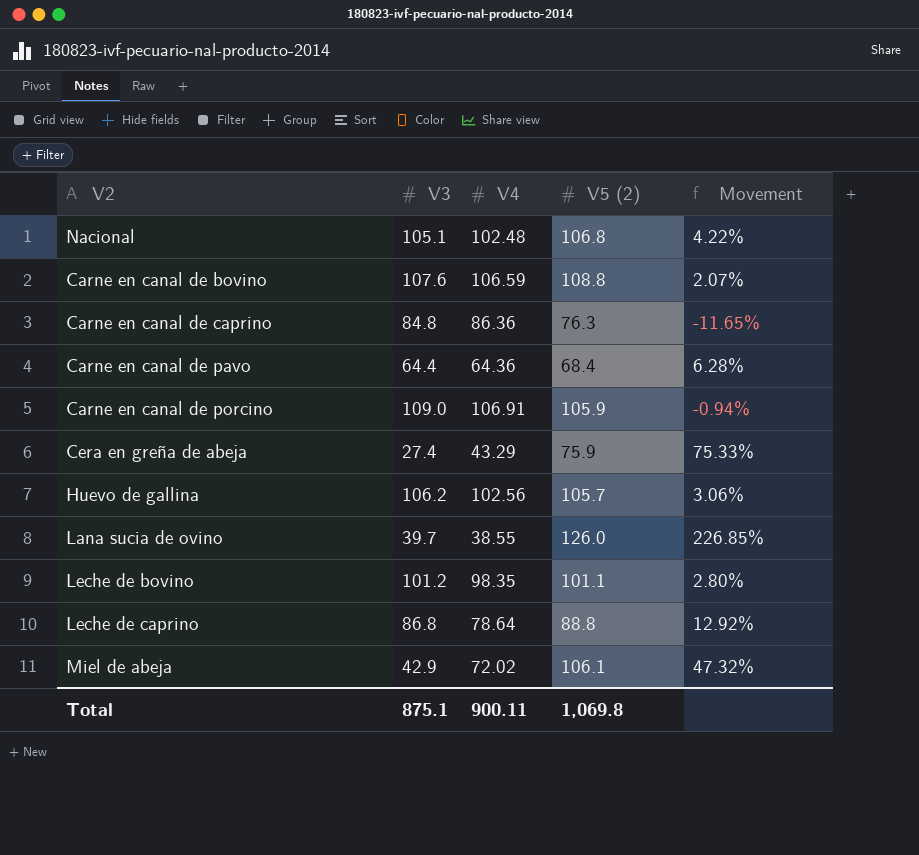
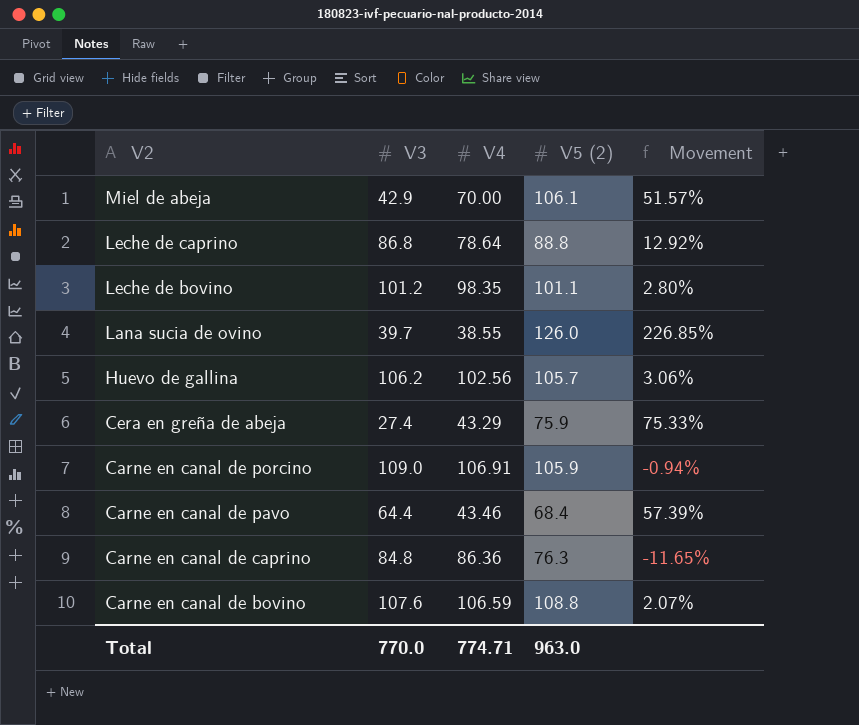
row order: none -> V2 descending
row Nacional: 105.1 | 102.48 | 106.8 | 4.22% -> none
Miel de abeja | V4: 72.02 -> 70.00
Miel de abeja | Movement: 47.32% -> 51.57%
Carne en canal de pavo | V4: 64.36 -> 43.46
Carne en canal de pavo | Movement: 6.28% -> 57.39%
Total | V3: 875.1 -> 770.0
Total | V4: 900.11 -> 774.71
Total | V5 (2): 1,069.8 -> 963.0

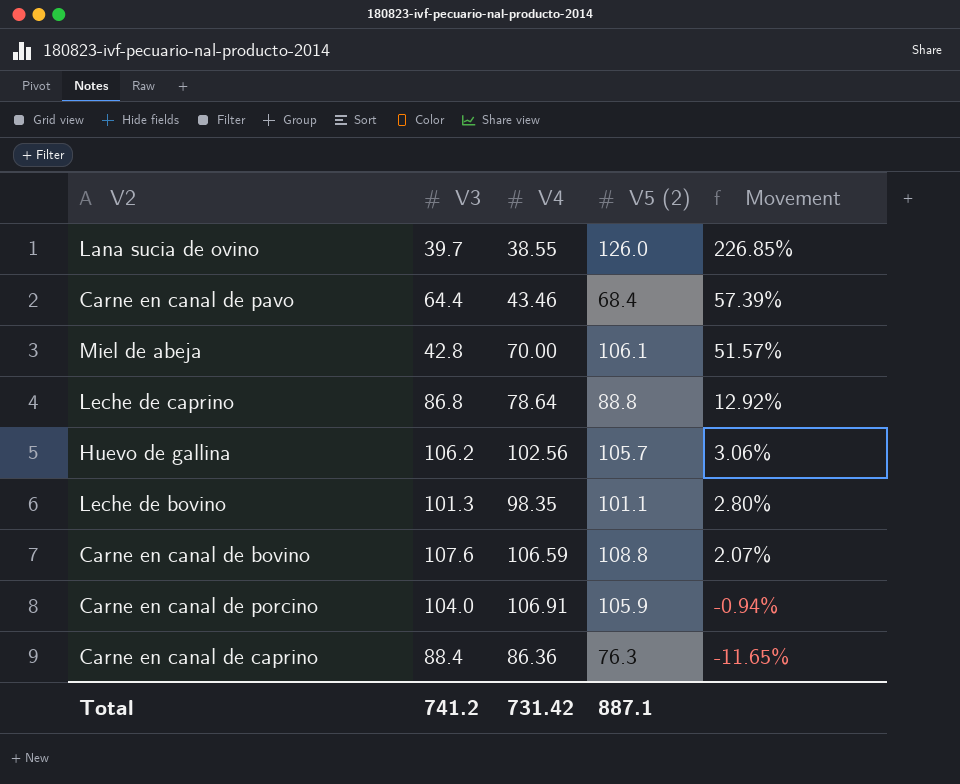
row order: V2 descending -> Movement descending
row Cera en greña de abeja: 27.4 | 43.29 | 75.9 | 75.33% -> none
Miel de abeja | V3: 42.9 -> 42.8
Leche de bovino | V3: 101.2 -> 101.3
Carne en canal de porcino | V3: 109.0 -> 104.0
Carne en canal de caprino | V3: 84.8 -> 88.4
Total | V3: 770.0 -> 741.2
Total | V4: 774.71 -> 731.42
Total | V5 (2): 963.0 -> 887.1

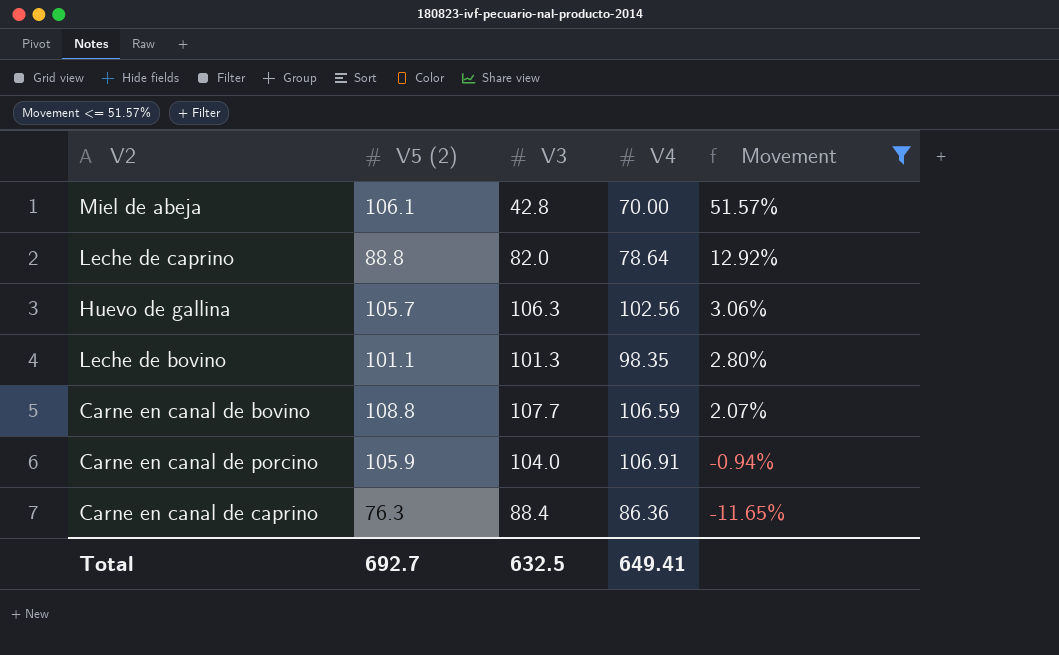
filter: none -> Movement <= 51.57%
column V5 (2) | position: 4 -> 2
Leche de caprino | V3: 86.8 -> 82.0
Huevo de gallina | V3: 106.2 -> 106.3
Carne en canal de bovino | V3: 107.6 -> 107.7
Total | V5 (2): 887.1 -> 692.7
Total | V3: 741.2 -> 632.5
Total | V4: 731.42 -> 649.41

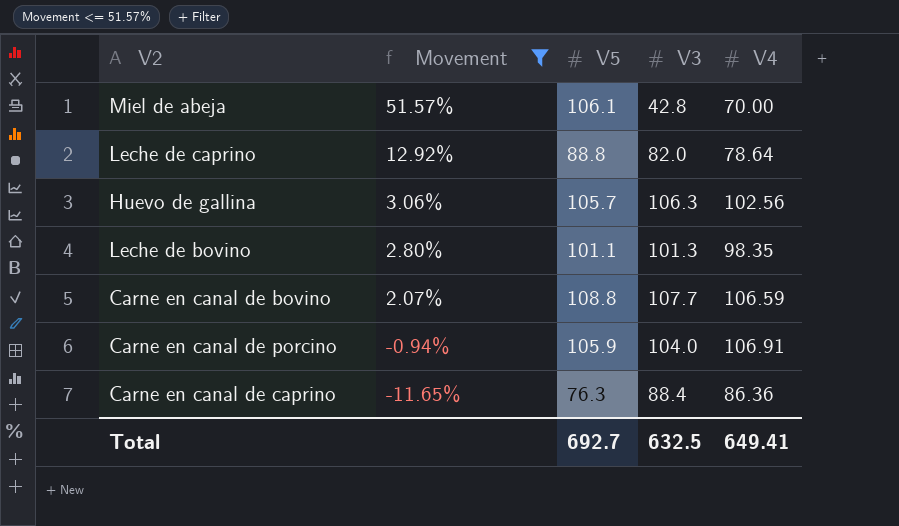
column Movement | position: 5 -> 2
column name: V5 (2) -> V5

